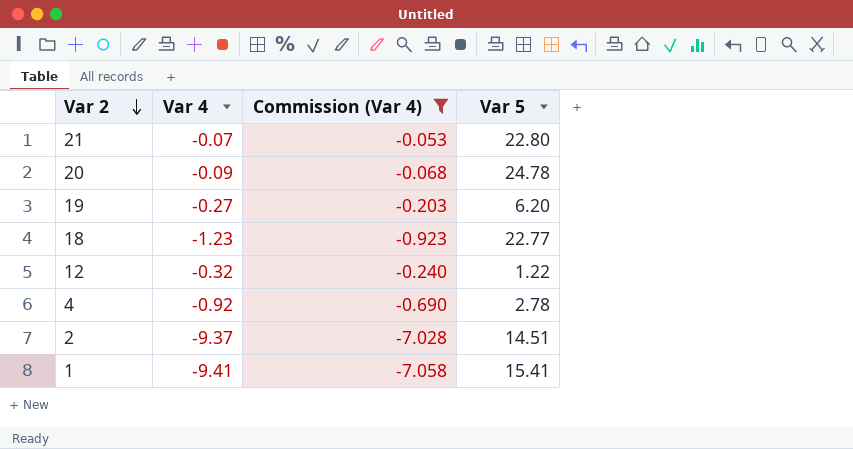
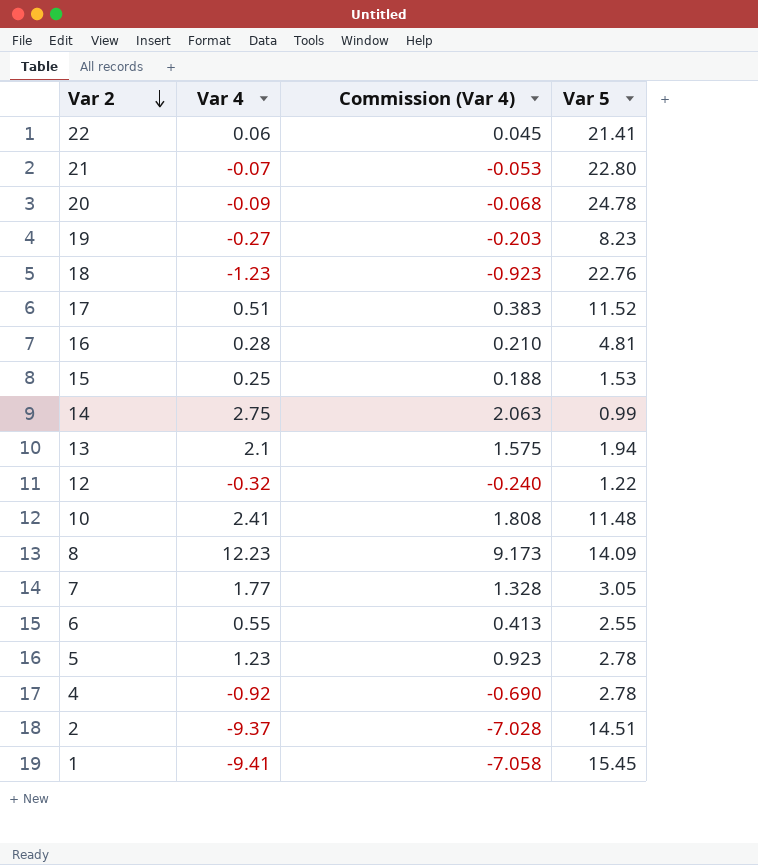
filter: Commission (Var 4) <= -0.053 -> none
19 | Var 5: 6.20 -> 8.23
18 | Var 5: 22.77 -> 22.76
1 | Var 5: 15.41 -> 15.45

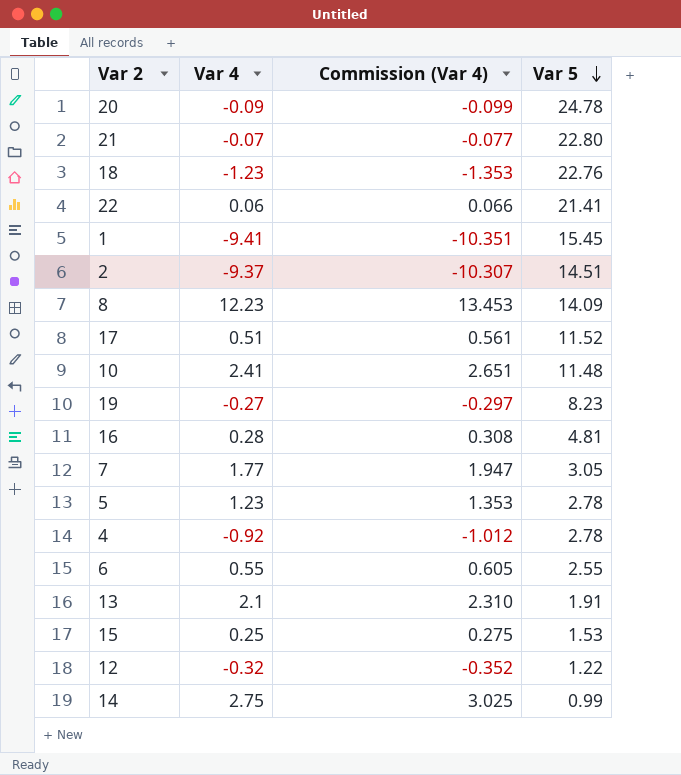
row order: Var 2 descending -> Var 5 descending
column Commission (Var 4) | formula: [Var 4] * 0.75 -> [Var 4] * 1.1
13 | Var 5: 1.94 -> 1.91

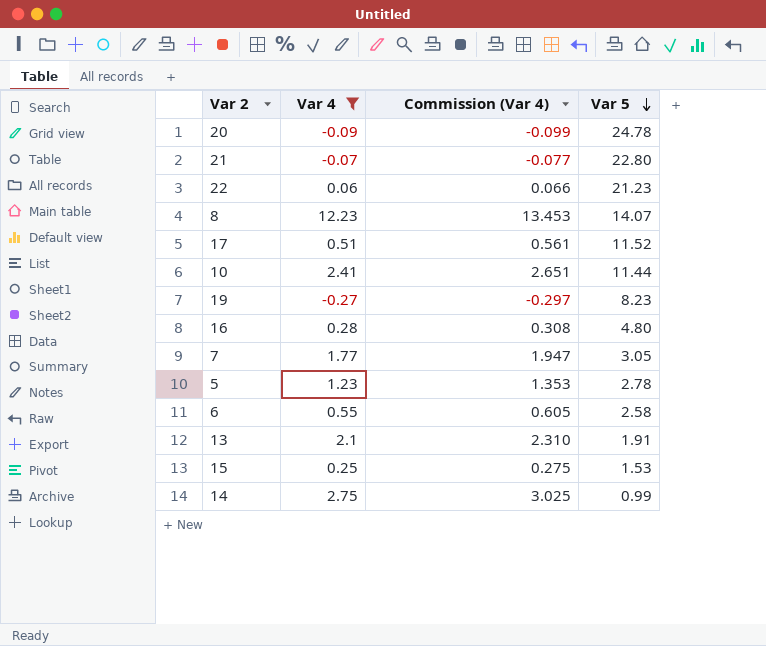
filter: none -> Var 4 >= -0.27
22 | Var 5: 21.41 -> 21.23
8 | Var 5: 14.09 -> 14.07
10 | Var 5: 11.48 -> 11.44
16 | Var 5: 4.81 -> 4.80
6 | Var 5: 2.55 -> 2.58

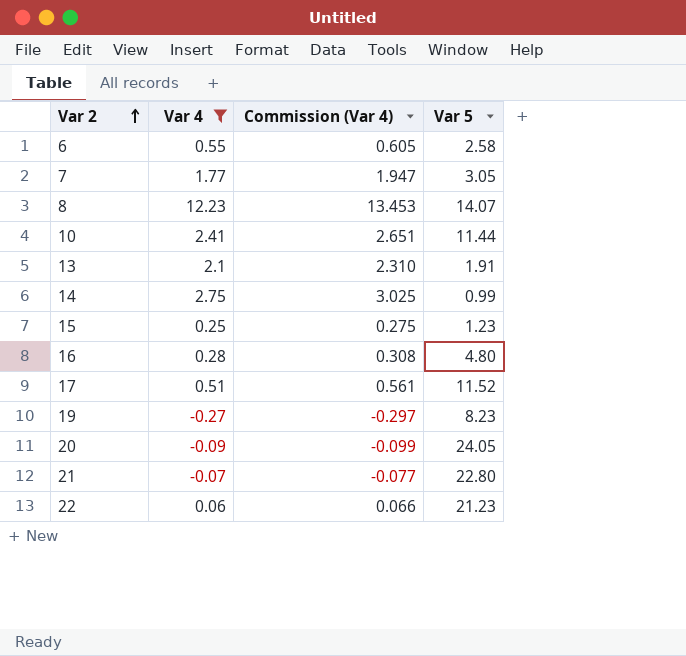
row order: Var 5 descending -> Var 2 ascending
row 5: 1.23 | 1.353 | 2.78 -> none
15 | Var 5: 1.53 -> 1.23
20 | Var 5: 24.78 -> 24.05

